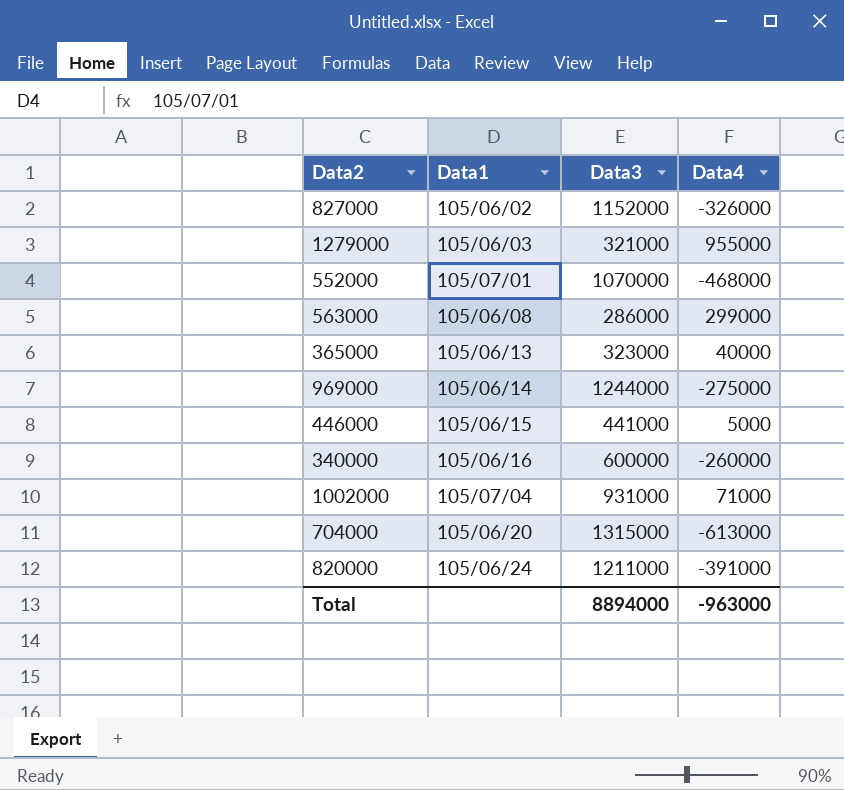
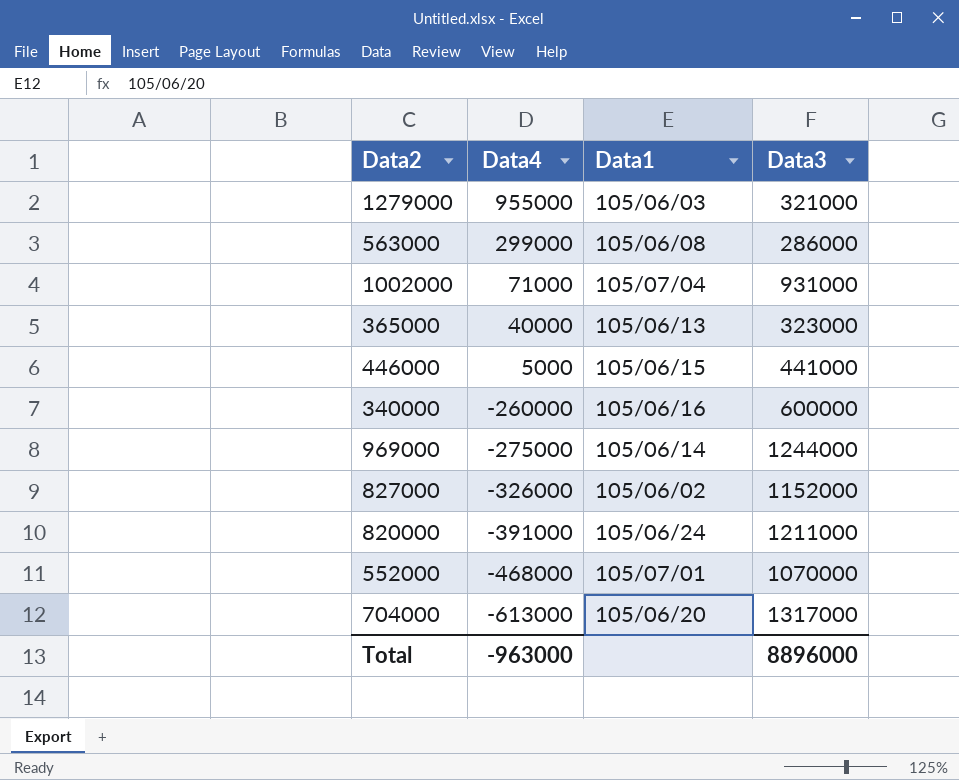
row order: none -> Data4 descending
column Data4 | position: 4 -> 2
704000 | Data3: 1315000 -> 1317000
Total | Data3: 8894000 -> 8896000

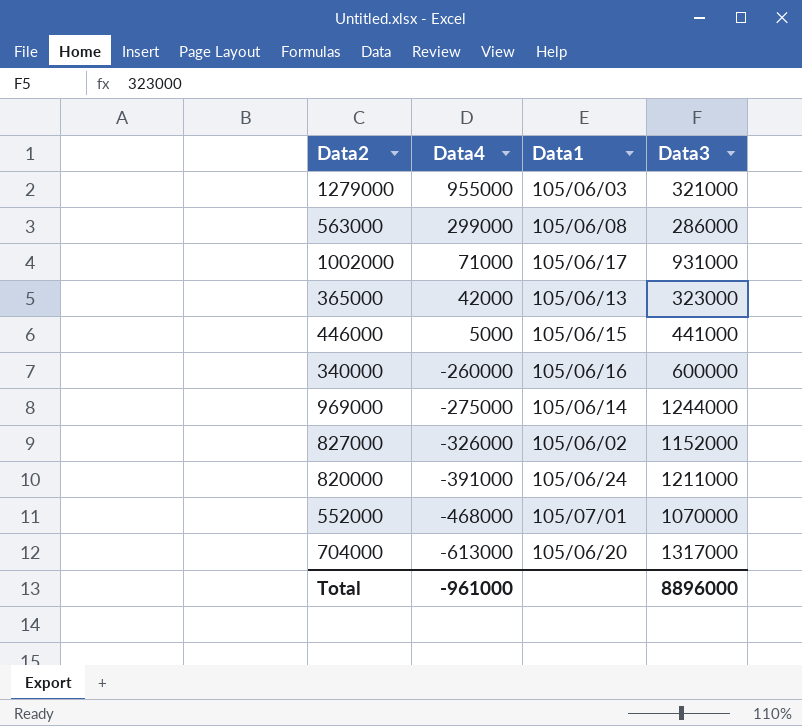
1002000 | Data1: 105/07/04 -> 105/06/17
365000 | Data4: 40000 -> 42000
Total | Data4: -963000 -> -961000

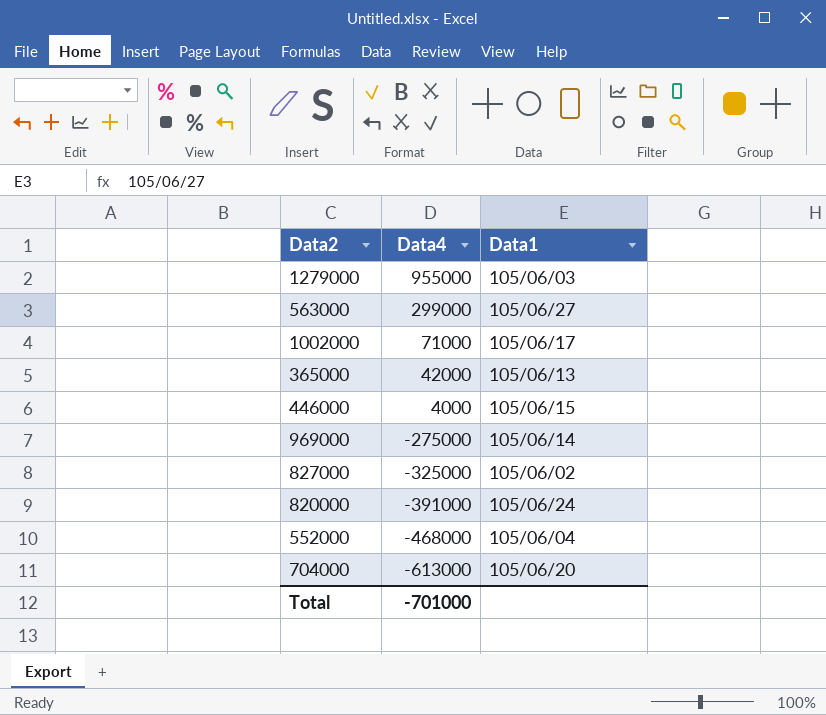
column Data3 | position: 4 -> none
row 340000: -260000 | 105/06/16 | 600000 -> none
563000 | Data1: 105/06/08 -> 105/06/27
446000 | Data4: 5000 -> 4000
827000 | Data4: -326000 -> -325000
552000 | Data1: 105/07/01 -> 105/06/04
Total | Data4: -961000 -> -701000

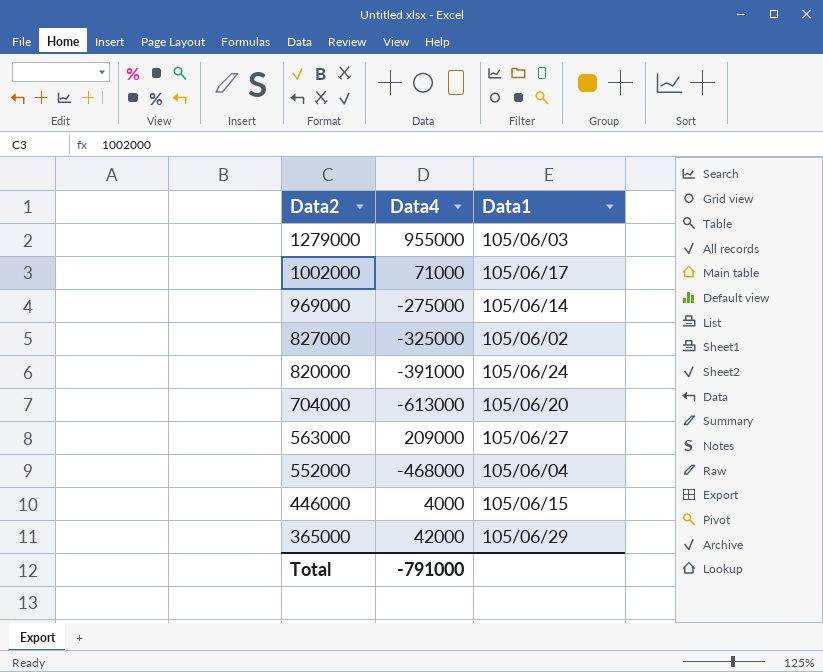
row order: Data4 descending -> Data2 descending
563000 | Data4: 299000 -> 209000
365000 | Data1: 105/06/13 -> 105/06/29
Total | Data4: -701000 -> -791000

